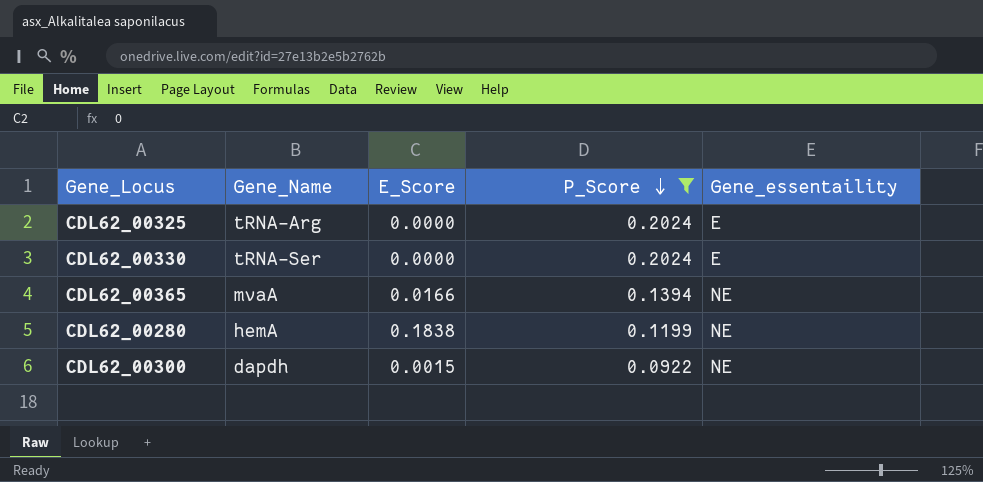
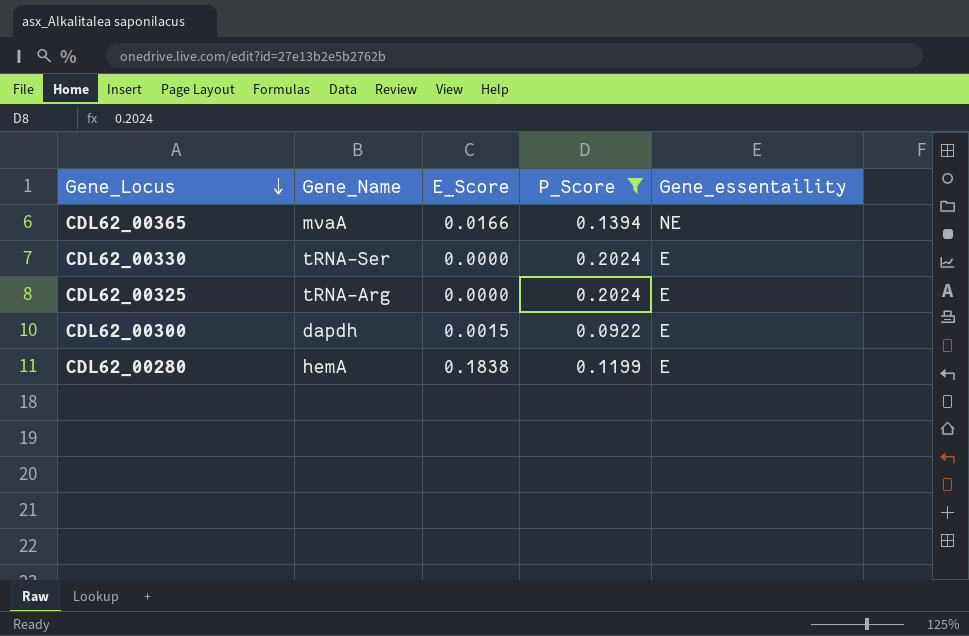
row order: P_Score descending -> Gene_Locus descending
CDL62_00300 | Gene_essentaility: NE -> E
CDL62_00280 | Gene_essentaility: NE -> E

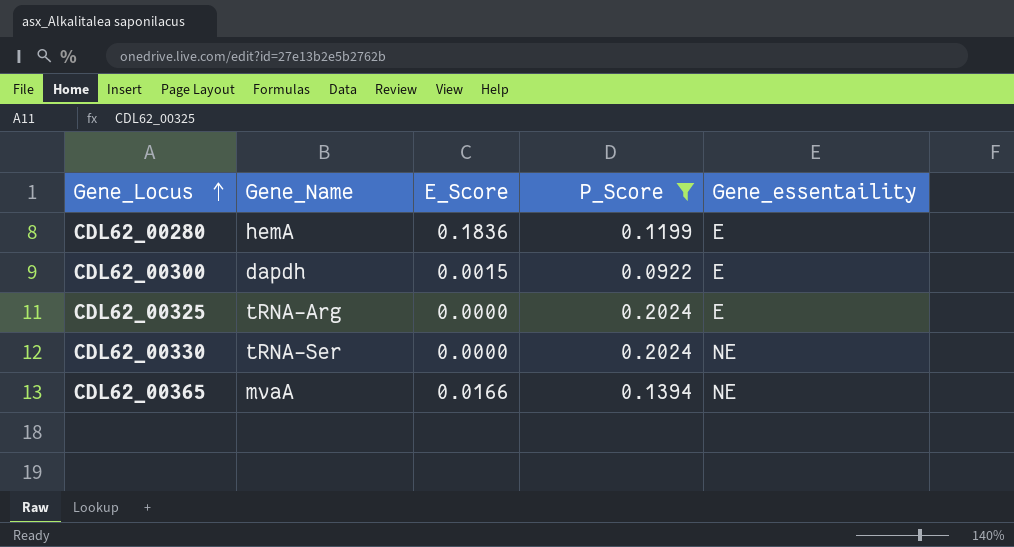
row order: Gene_Locus descending -> Gene_Locus ascending
CDL62_00280 | E_Score: 0.1838 -> 0.1836
CDL62_00330 | Gene_essentaility: E -> NE

